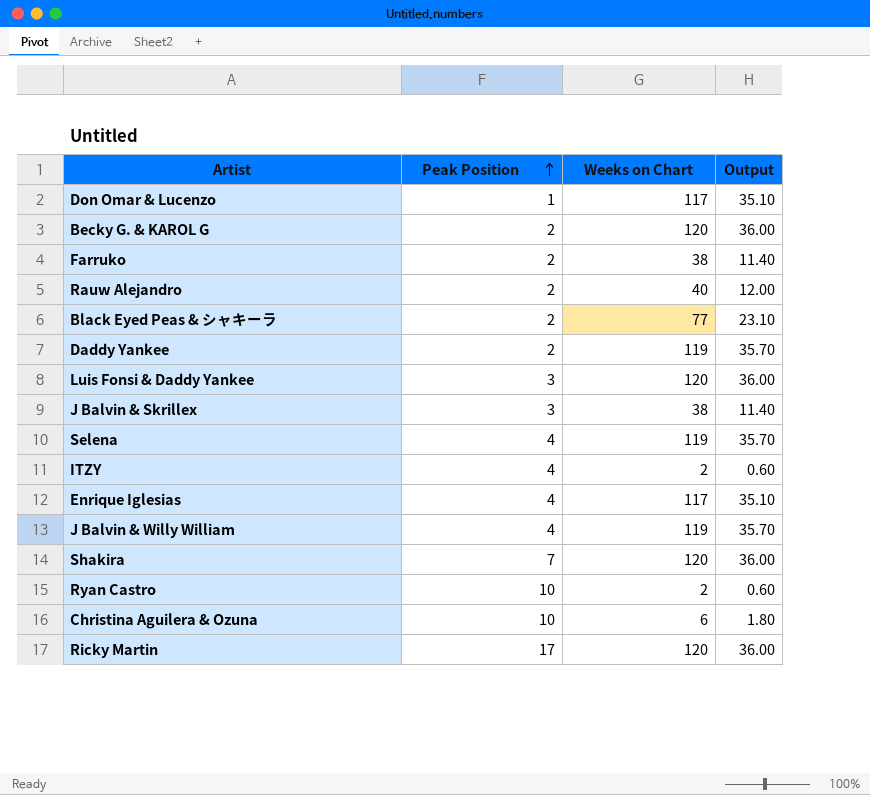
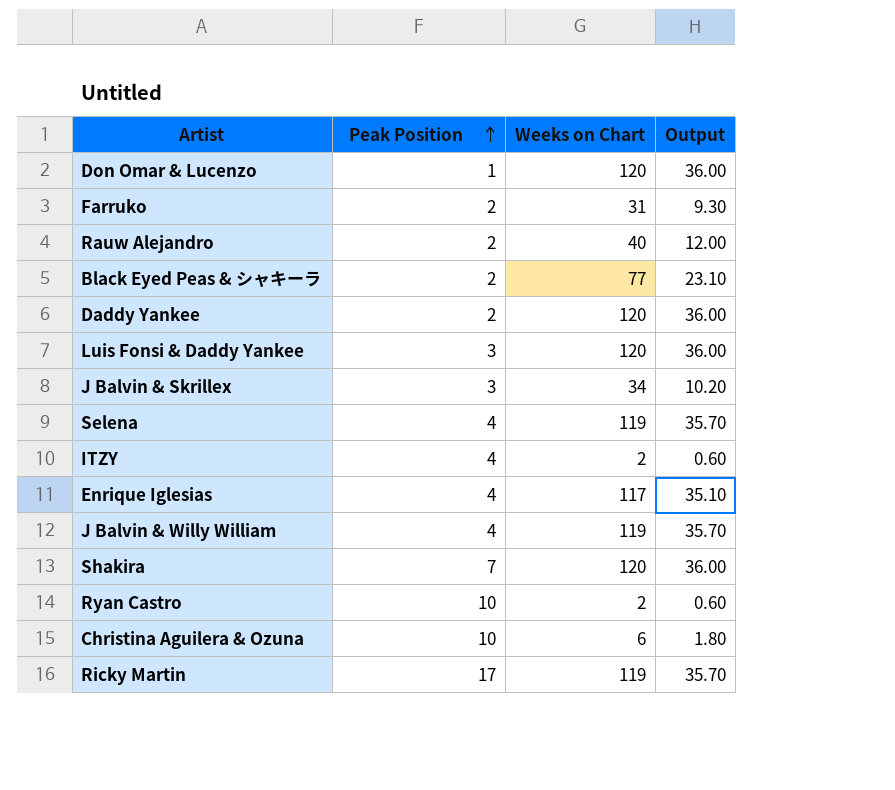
row Becky G. & KAROL G: 2 | 120 | 36.00 -> none
Don Omar & Lucenzo | Weeks on Chart: 117 -> 120
Don Omar & Lucenzo | Output: 35.10 -> 36.00
Farruko | Weeks on Chart: 38 -> 31
Farruko | Output: 11.40 -> 9.30
Daddy Yankee | Weeks on Chart: 119 -> 120
Daddy Yankee | Output: 35.70 -> 36.00
J Balvin & Skrillex | Weeks on Chart: 38 -> 34
J Balvin & Skrillex | Output: 11.40 -> 10.20
Ricky Martin | Weeks on Chart: 120 -> 119
Ricky Martin | Output: 36.00 -> 35.70

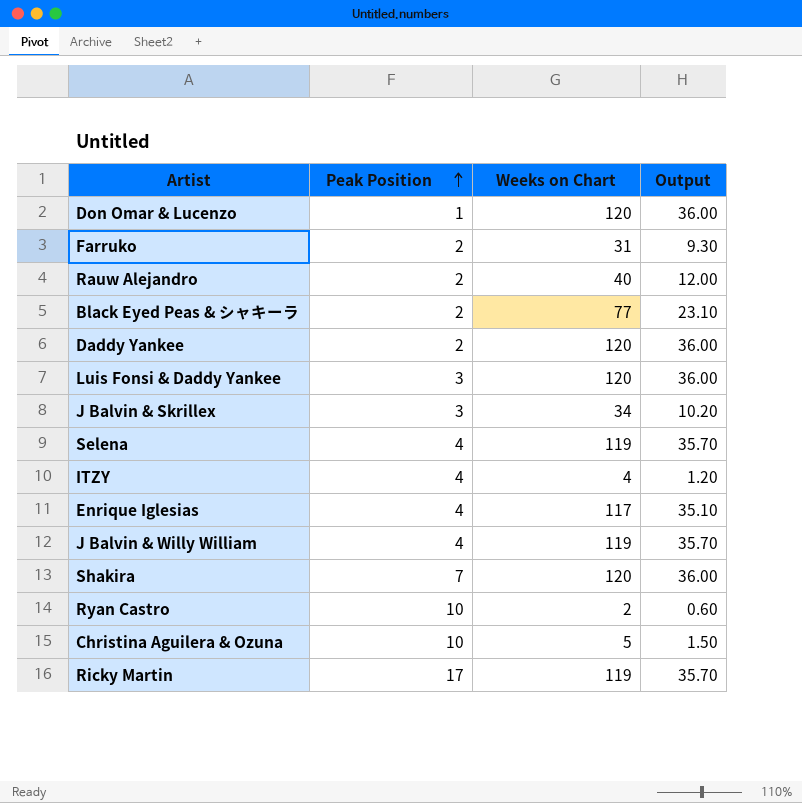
ITZY | Weeks on Chart: 2 -> 4
ITZY | Output: 0.60 -> 1.20
Christina Aguilera & Ozuna | Weeks on Chart: 6 -> 5
Christina Aguilera & Ozuna | Output: 1.80 -> 1.50

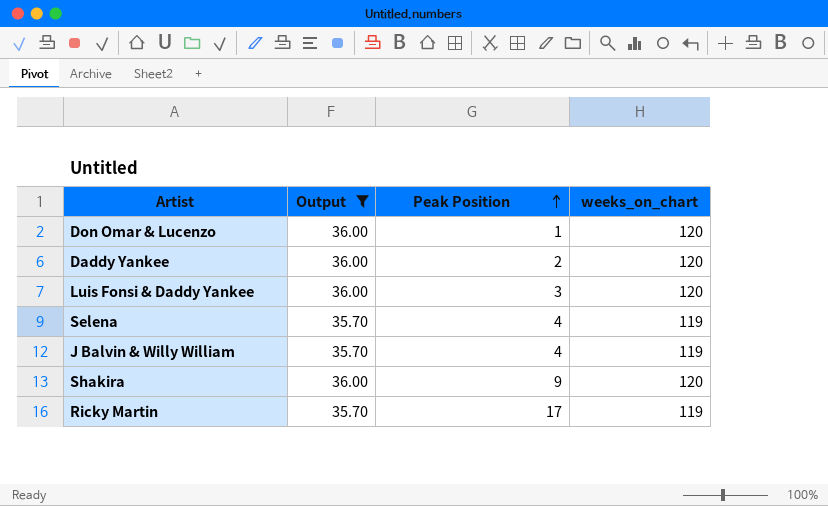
filter: none -> Output >= 35.70
column Output | position: 4 -> 2
column name: Weeks on Chart -> weeks_on_chart
Shakira | Peak Position: 7 -> 9

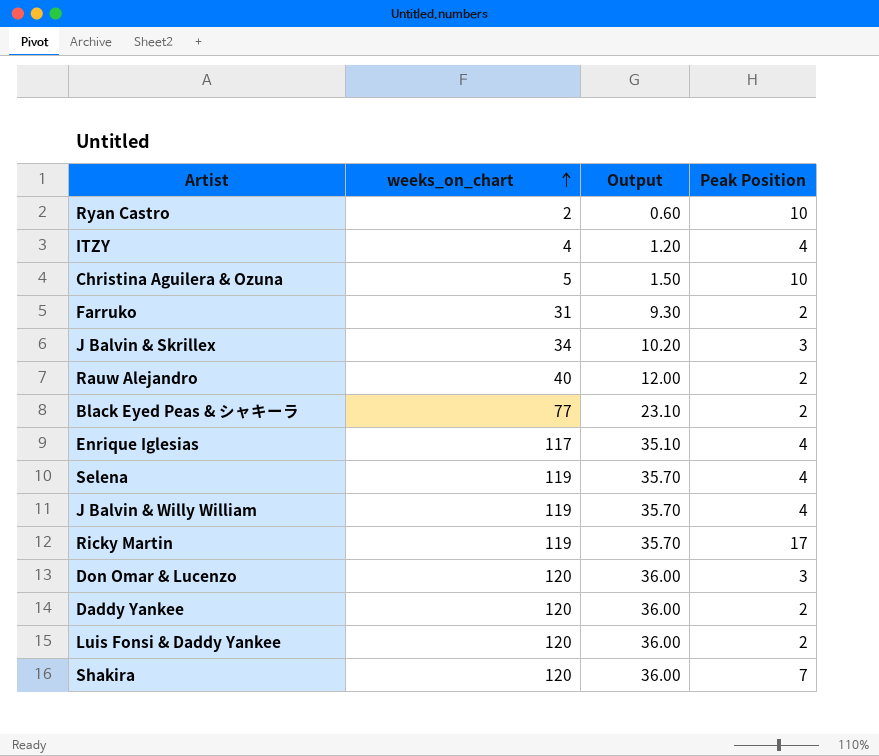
filter: Output >= 35.70 -> none
row order: Peak Position ascending -> weeks_on_chart ascending
column weeks_on_chart | position: 4 -> 2
Don Omar & Lucenzo | Peak Position: 1 -> 3
Luis Fonsi & Daddy Yankee | Peak Position: 3 -> 2
Shakira | Peak Position: 9 -> 7

